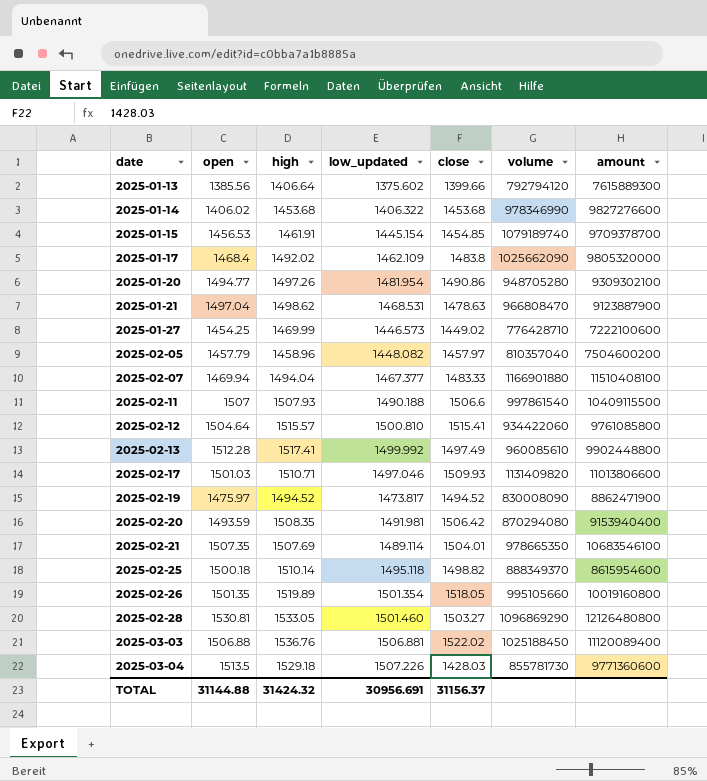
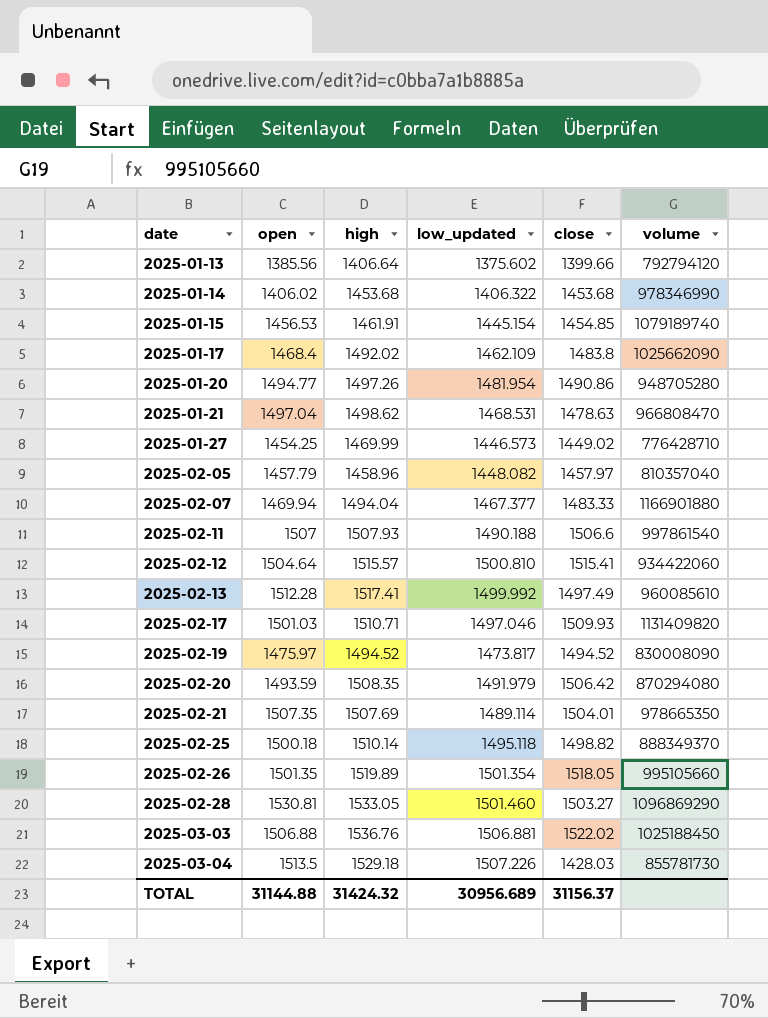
column amount | position: 7 -> none
2025-02-20 | low_updated: 1491.981 -> 1491.979
TOTAL | low_updated: 30956.691 -> 30956.689

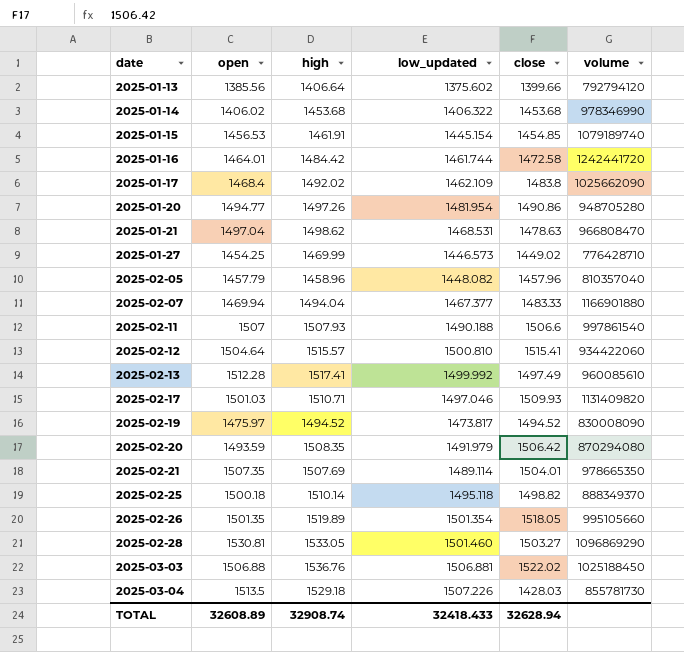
row 2025-01-16: none -> 1464.01 | 1484.42 | 1461.744 | 1472.58 | 1242441720
2025-02-05 | close: 1457.97 -> 1457.96
TOTAL | open: 31144.88 -> 32608.89
TOTAL | high: 31424.32 -> 32908.74
TOTAL | low_updated: 30956.689 -> 32418.433
TOTAL | close: 31156.37 -> 32628.94

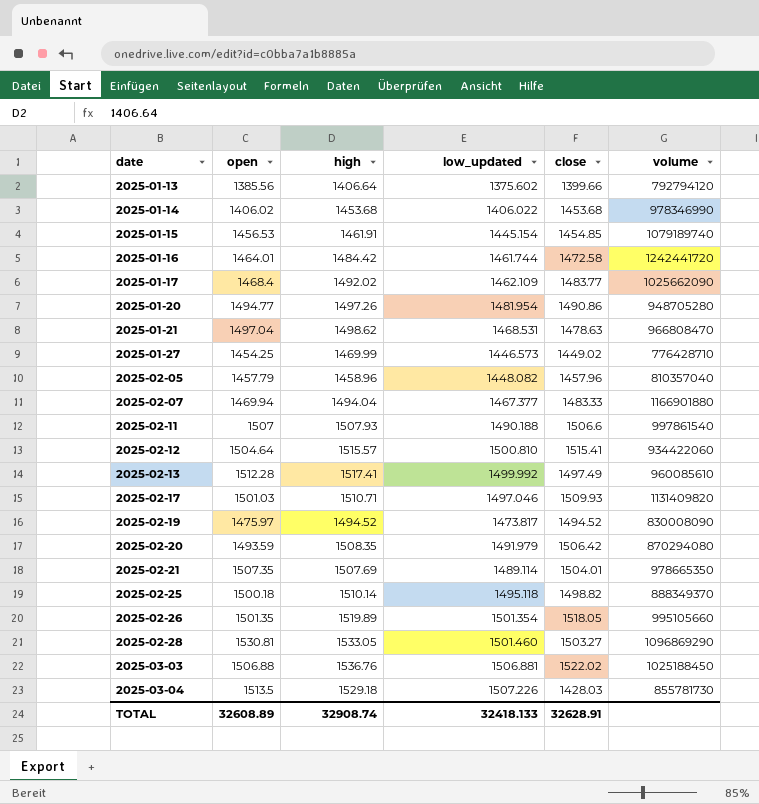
2025-01-14 | low_updated: 1406.322 -> 1406.022
2025-01-17 | close: 1483.8 -> 1483.77
TOTAL | low_updated: 32418.433 -> 32418.133
TOTAL | close: 32628.94 -> 32628.91

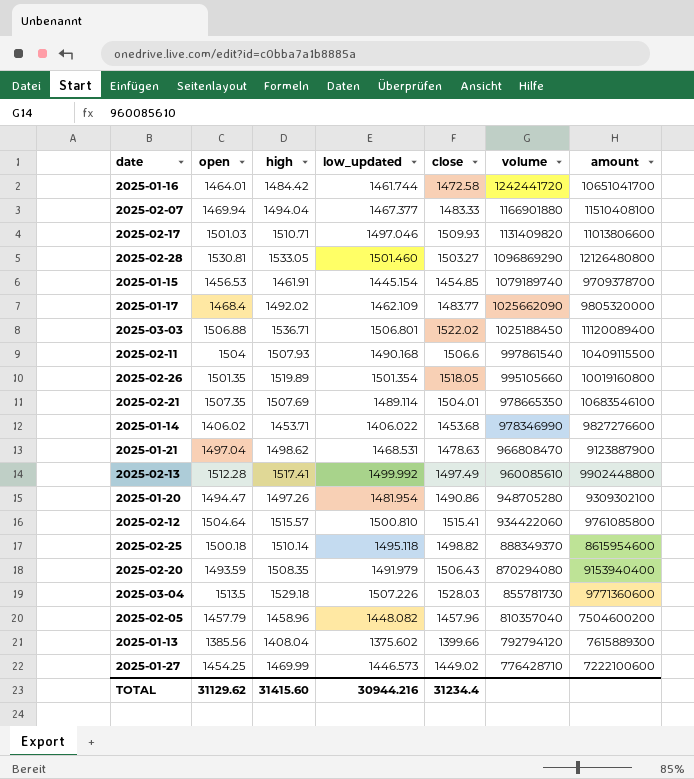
row order: date ascending -> volume descending
column amount | position: none -> 7
row 2025-02-19: 1475.97 | 1494.52 | 1473.817 | 1494.52 | 830008090 -> none
2025-03-03 | high: 1536.76 -> 1536.71
2025-03-03 | low_updated: 1506.881 -> 1506.801
2025-02-11 | open: 1507 -> 1504
2025-02-11 | low_updated: 1490.188 -> 1490.168
2025-01-14 | high: 1453.68 -> 1453.71
2025-01-20 | open: 1494.77 -> 1494.47
2025-02-20 | close: 1506.42 -> 1506.43
2025-03-04 | close: 1428.03 -> 1528.03
2025-01-13 | high: 1406.64 -> 1408.04
TOTAL | open: 32608.89 -> 31129.62
TOTAL | high: 32908.74 -> 31415.60
TOTAL | low_updated: 32418.133 -> 30944.216
TOTAL | close: 32628.91 -> 31234.4

